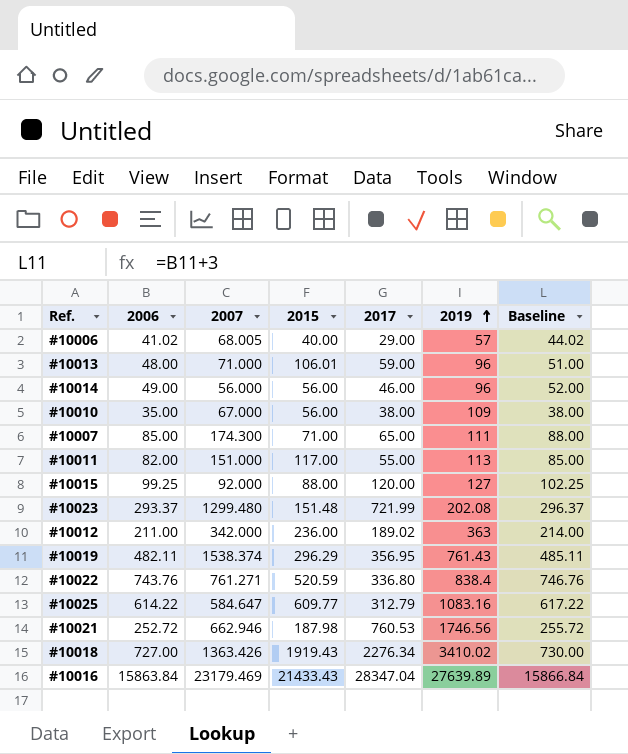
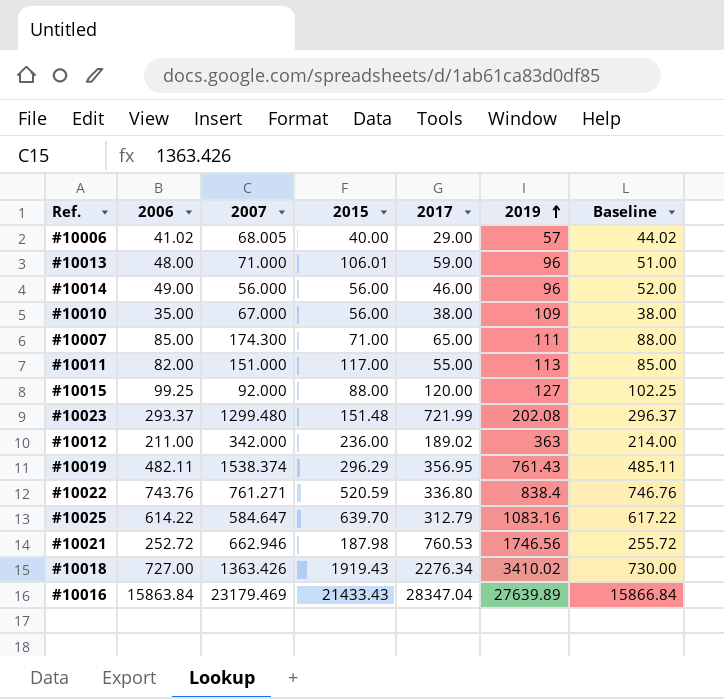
#10025 | 2015: 609.77 -> 639.70

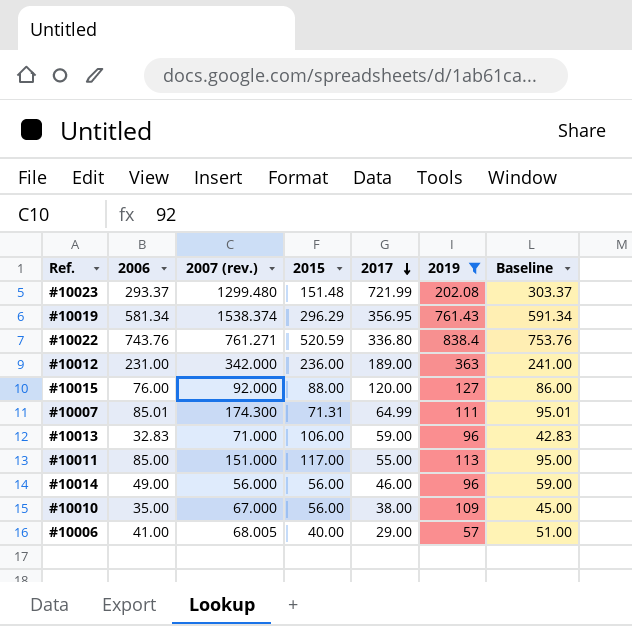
filter: none -> 2019 <= 838.4
row order: 2019 ascending -> 2017 descending
column name: 2007 -> 2007 (rev.)
column Baseline | formula: [2006] + 3 -> [2006] + 10
#10019 | 2006: 482.11 -> 581.34
#10012 | 2006: 211.00 -> 231.00
#10012 | 2017: 189.02 -> 189.00
#10015 | 2006: 99.25 -> 76.00
#10007 | 2006: 85.00 -> 85.01
#10007 | 2015: 71.00 -> 71.31
#10007 | 2017: 65.00 -> 64.99
#10013 | 2006: 48.00 -> 32.83
#10013 | 2015: 106.01 -> 106.00
#10011 | 2006: 82.00 -> 85.00
#10006 | 2006: 41.02 -> 41.00

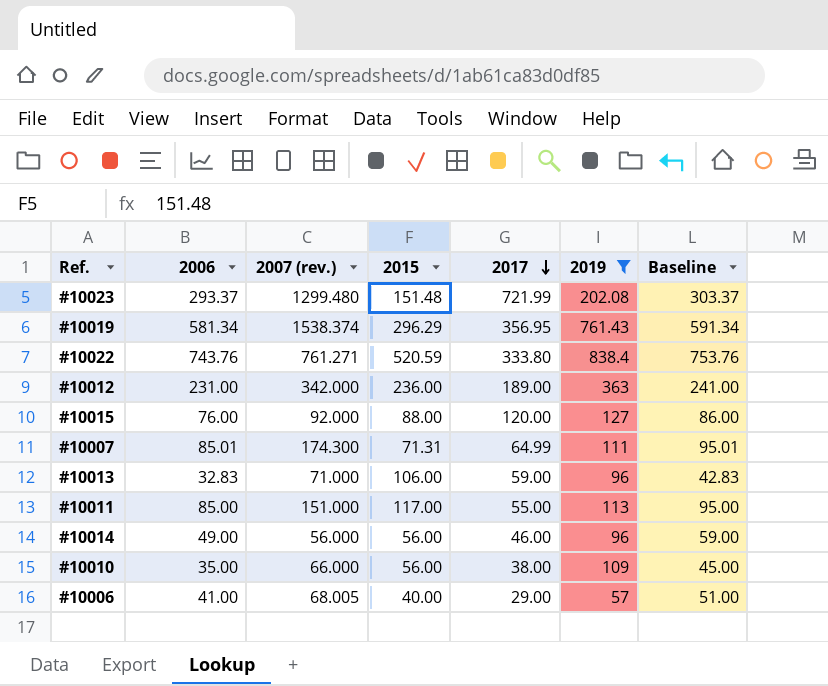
#10022 | 2017: 336.80 -> 333.80
#10010 | 2007 (rev.): 67.000 -> 66.000

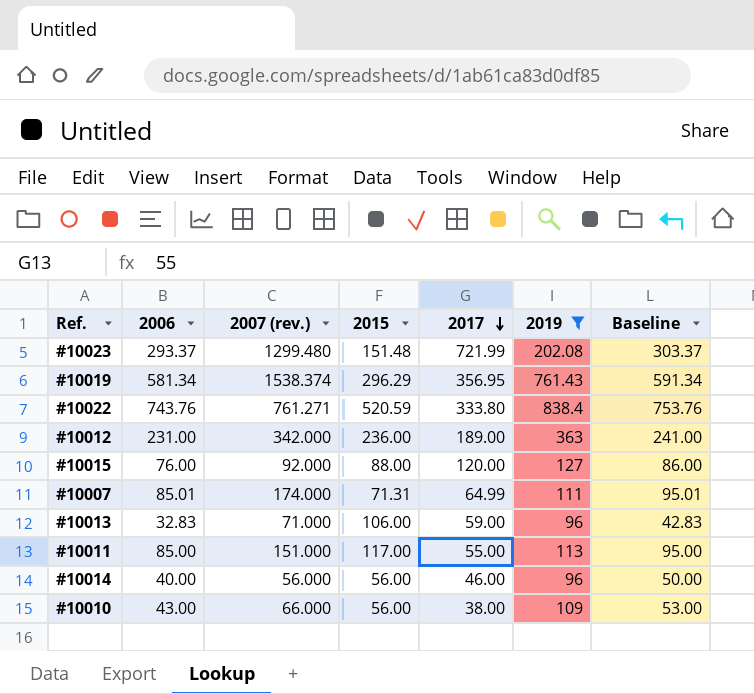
row #10006: 41.00 | 68.005 | 40.00 | 29.00 | 57 | 51.00 -> none
#10007 | 2007 (rev.): 174.300 -> 174.000
#10014 | 2006: 49.00 -> 40.00
#10014 | Baseline: 59.00 -> 50.00
#10010 | 2006: 35.00 -> 43.00
#10010 | Baseline: 45.00 -> 53.00

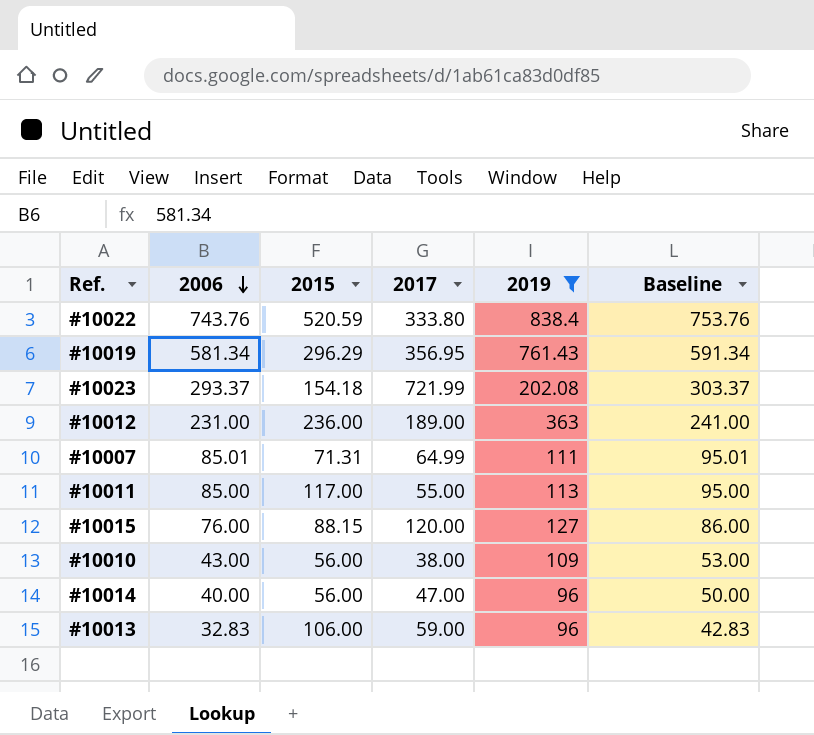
row order: 2017 descending -> 2006 descending
column 2007 (rev.) | position: 3 -> none
#10023 | 2015: 151.48 -> 154.18
#10015 | 2015: 88.00 -> 88.15
#10014 | 2017: 46.00 -> 47.00

